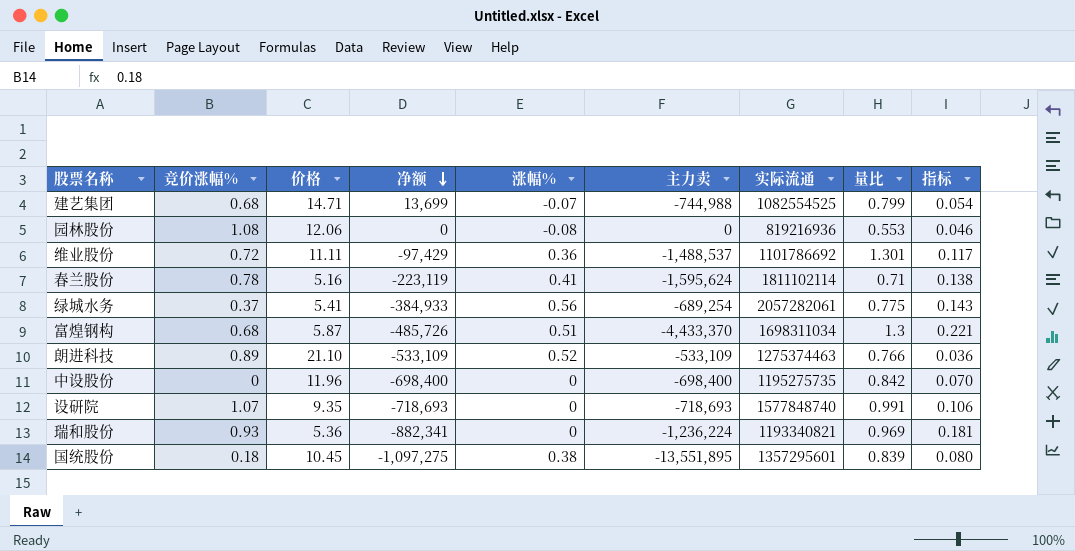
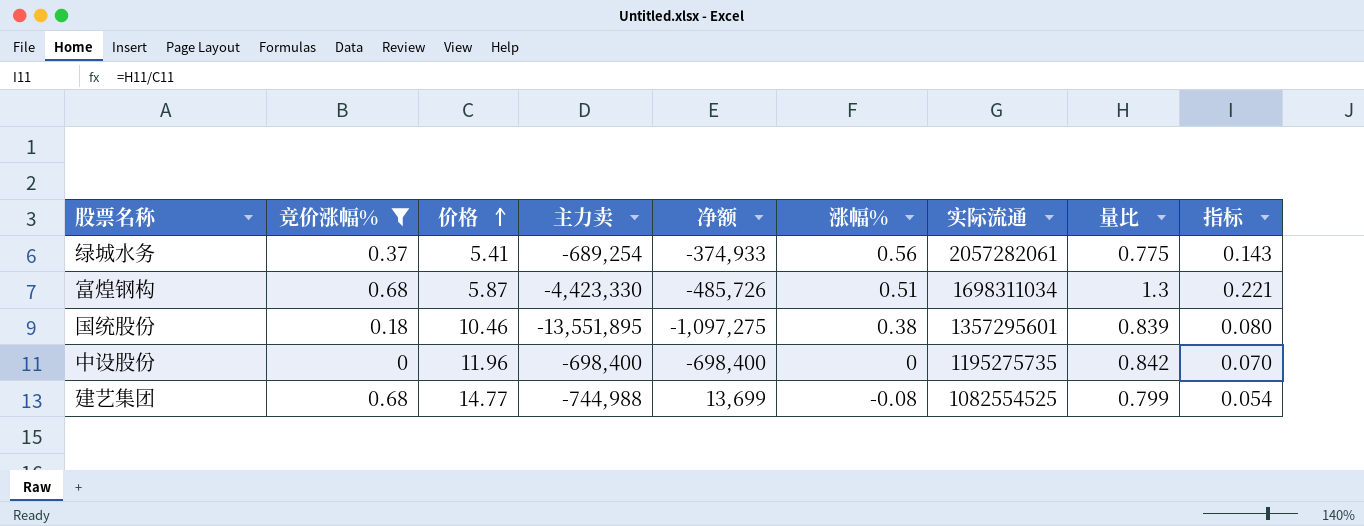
filter: none -> 竞价涨幅% <= 0.68
row order: 净额 descending -> 价格 ascending
column 主力卖 | position: 6 -> 4
绿城水务 | 净额: -384,933 -> -374,933
富煌钢构 | 主力卖: -4,433,370 -> -4,423,330
国统股份 | 价格: 10.45 -> 10.46
建艺集团 | 价格: 14.71 -> 14.77
建艺集团 | 涨幅%: -0.07 -> -0.08

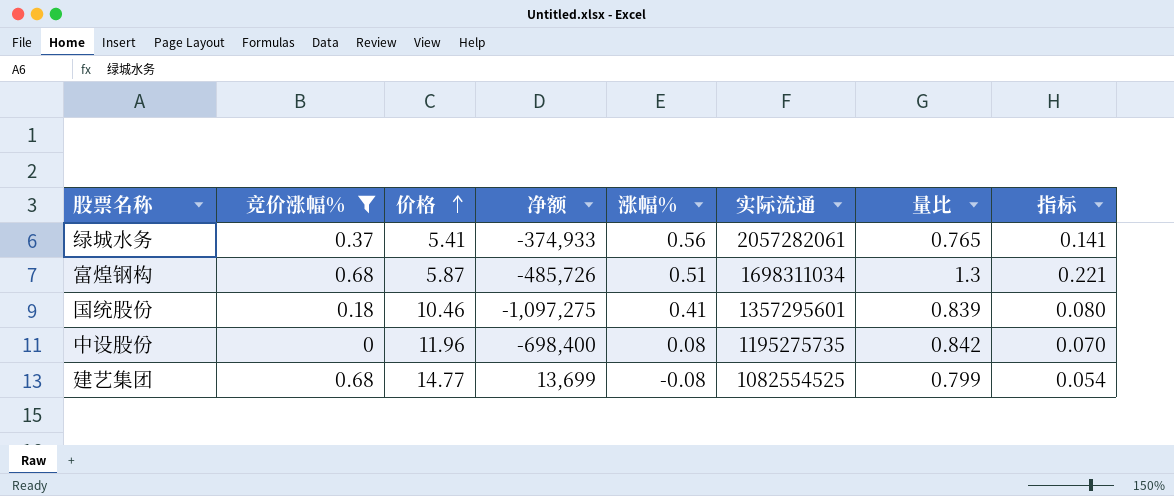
column 主力卖 | position: 4 -> none
绿城水务 | 量比: 0.775 -> 0.765
绿城水务 | 指标: 0.143 -> 0.141
国统股份 | 涨幅%: 0.38 -> 0.41
中设股份 | 涨幅%: 0 -> 0.08

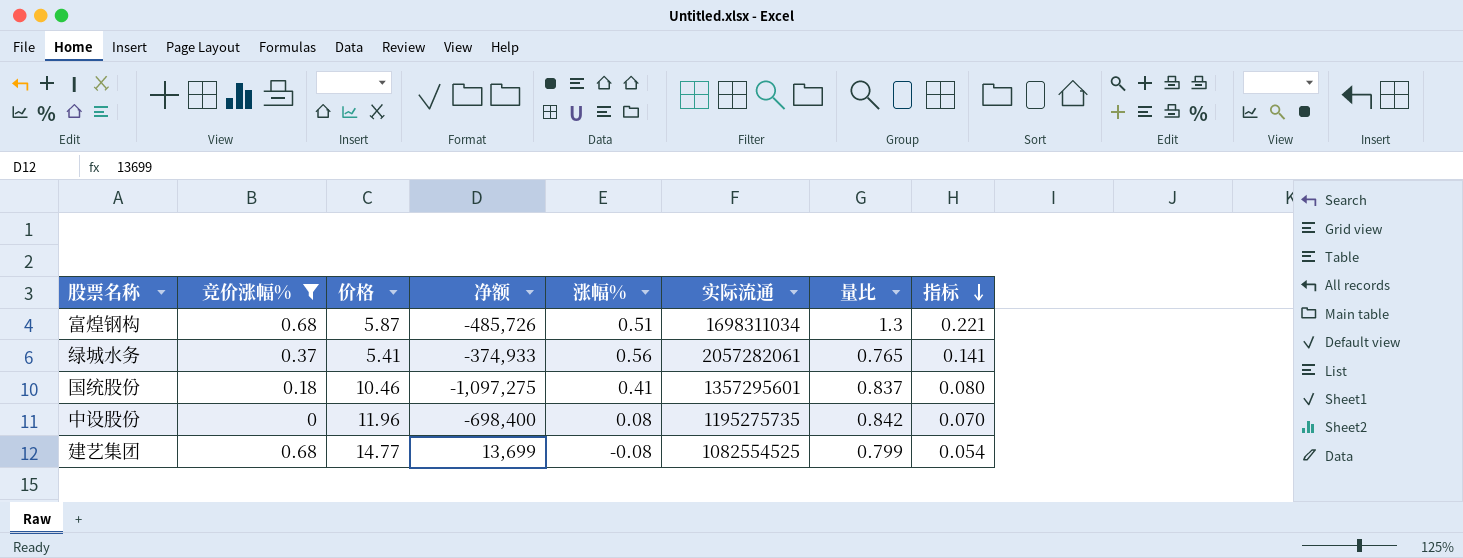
row order: 价格 ascending -> 指标 descending
国统股份 | 量比: 0.839 -> 0.837

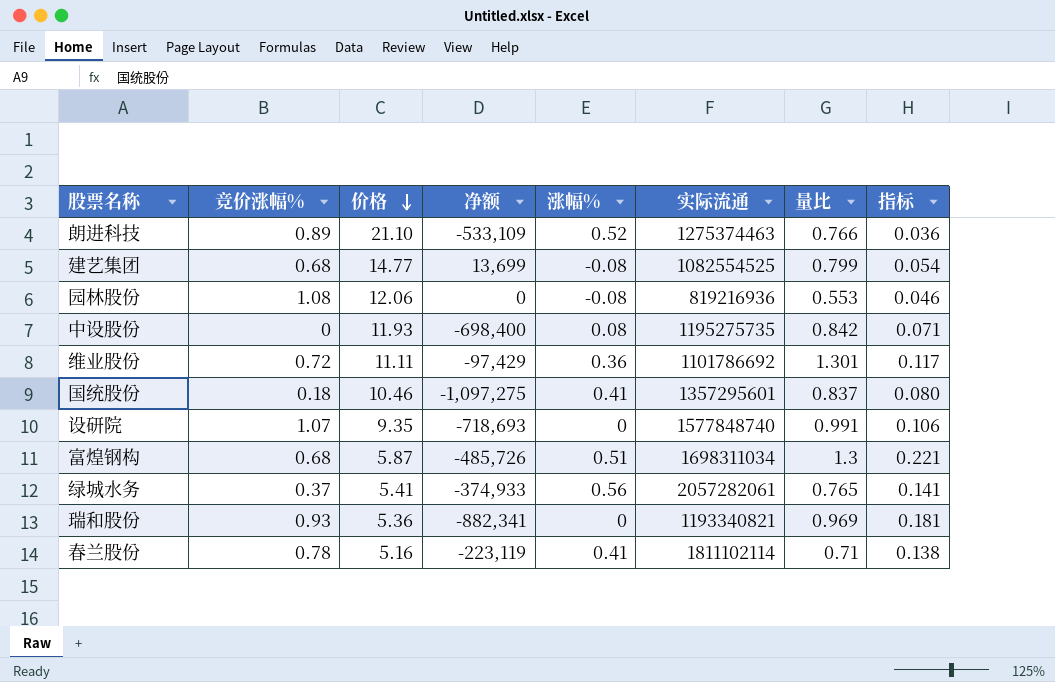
filter: 竞价涨幅% <= 0.68 -> none
row order: 指标 descending -> 价格 descending
中设股份 | 价格: 11.96 -> 11.93
中设股份 | 指标: 0.070 -> 0.071

